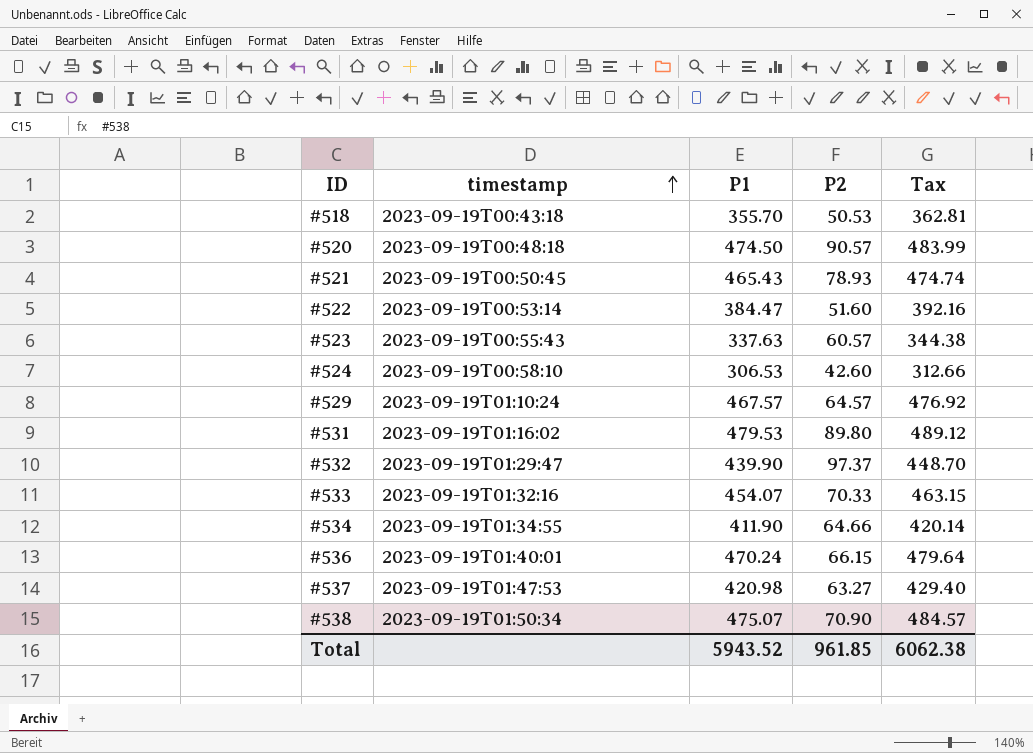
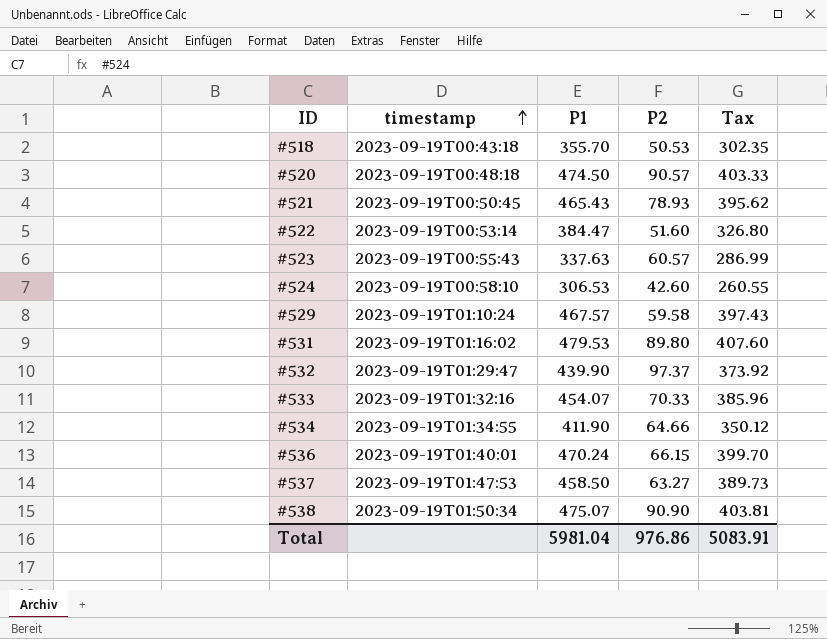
column Tax | formula: [P1] * 1.02 -> [P1] * 0.85
#529 | P2: 64.57 -> 59.58
#537 | P1: 420.98 -> 458.50
#538 | P2: 70.90 -> 90.90
Total | P1: 5943.52 -> 5981.04
Total | P2: 961.85 -> 976.86
Total | Tax: 6062.38 -> 5083.91

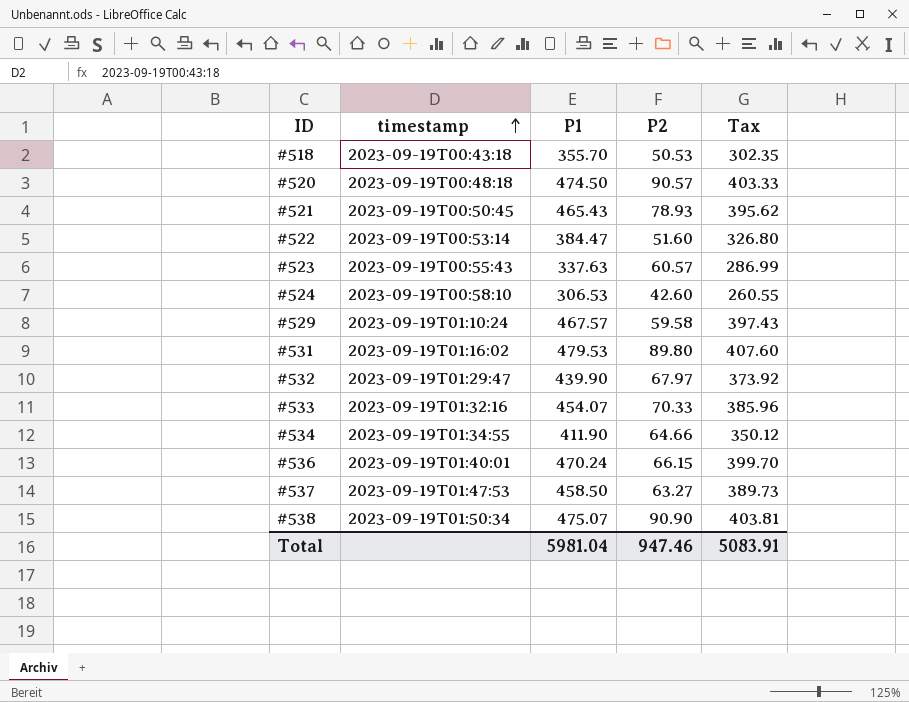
#532 | P2: 97.37 -> 67.97
Total | P2: 976.86 -> 947.46

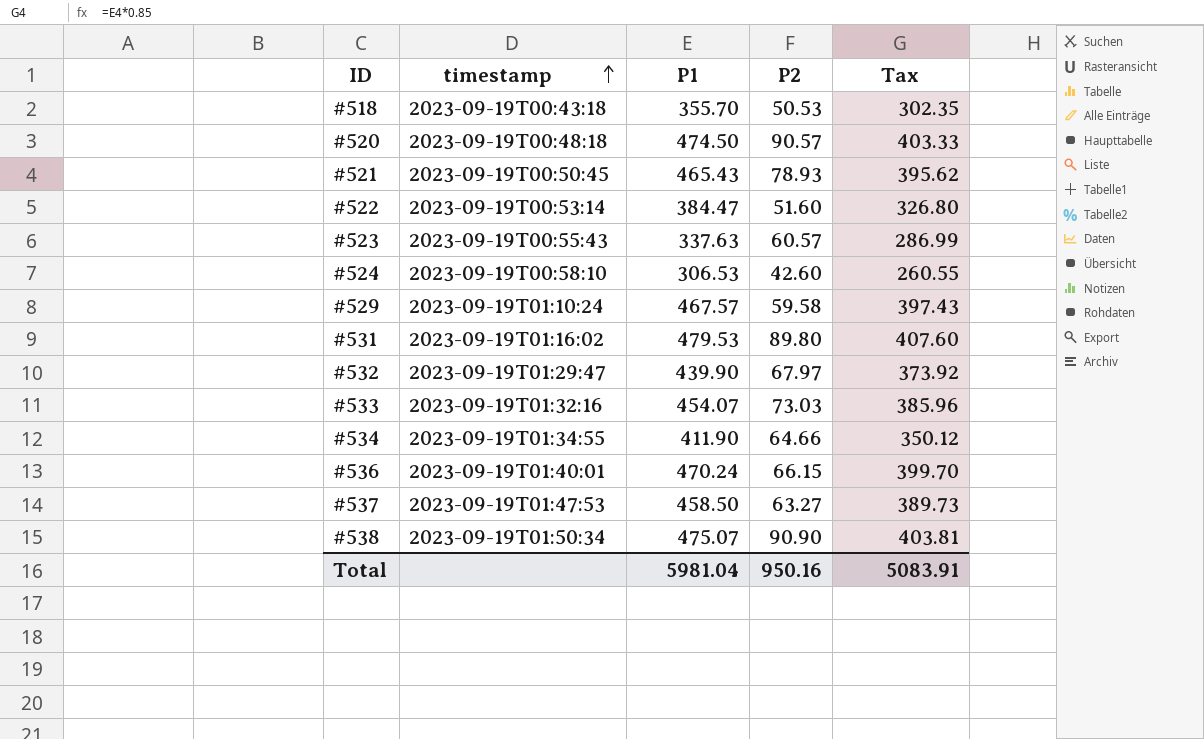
#533 | P2: 70.33 -> 73.03
Total | P2: 947.46 -> 950.16

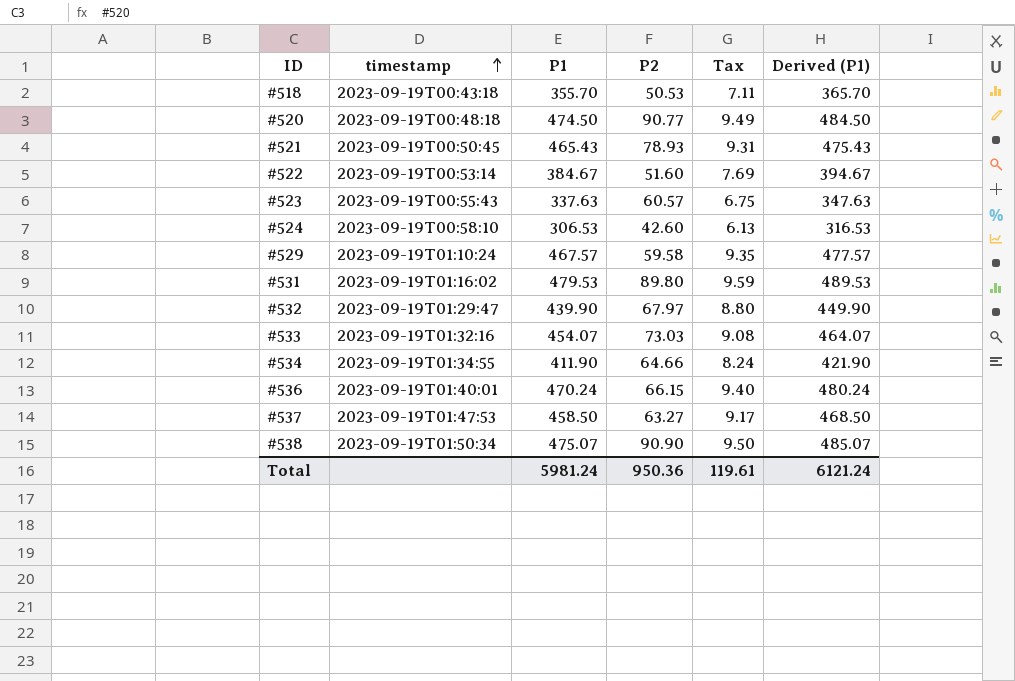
column Tax | formula: [P1] * 0.85 -> [P1] * 0.02
column Derived (P1) | formula: none -> [P1] + 10
#520 | P2: 90.57 -> 90.77
#522 | P1: 384.47 -> 384.67
Total | P1: 5981.04 -> 5981.24
Total | P2: 950.16 -> 950.36
Total | Tax: 5083.91 -> 119.61

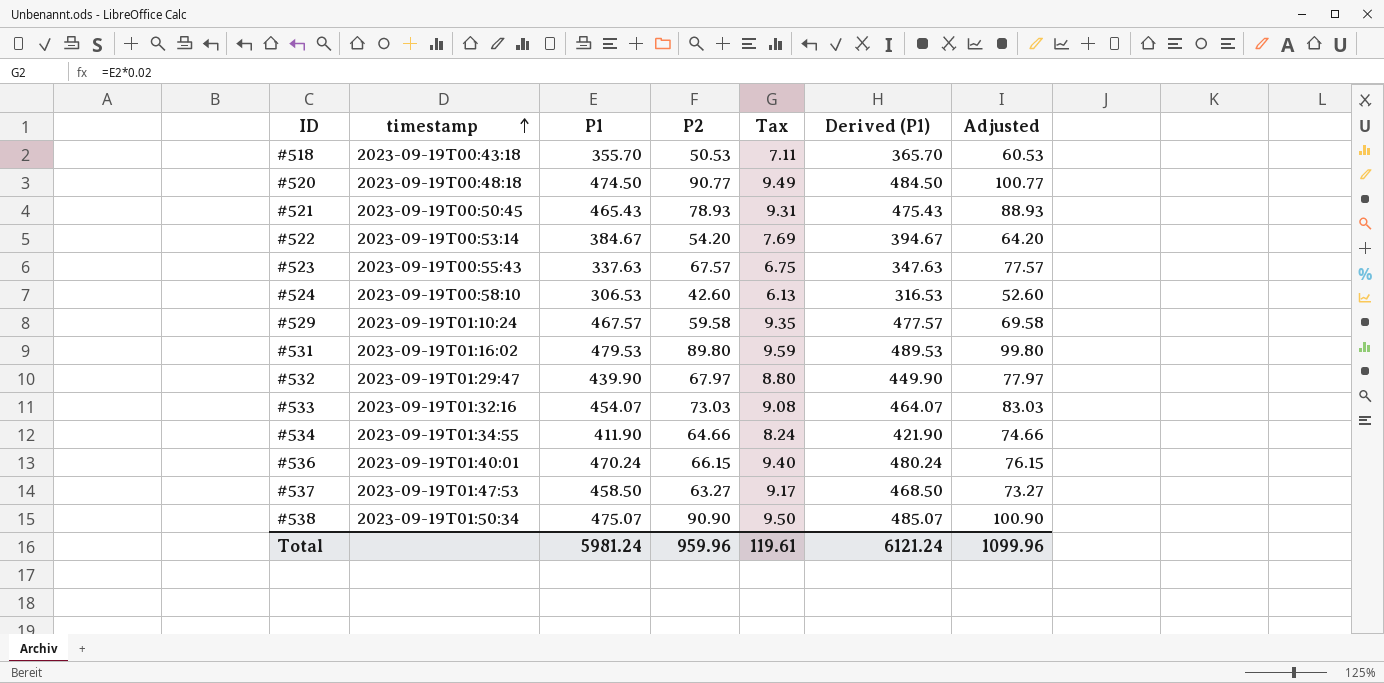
column Adjusted | formula: none -> [P2] + 10
#522 | P2: 51.60 -> 54.20
#523 | P2: 60.57 -> 67.57
Total | P2: 950.36 -> 959.96

